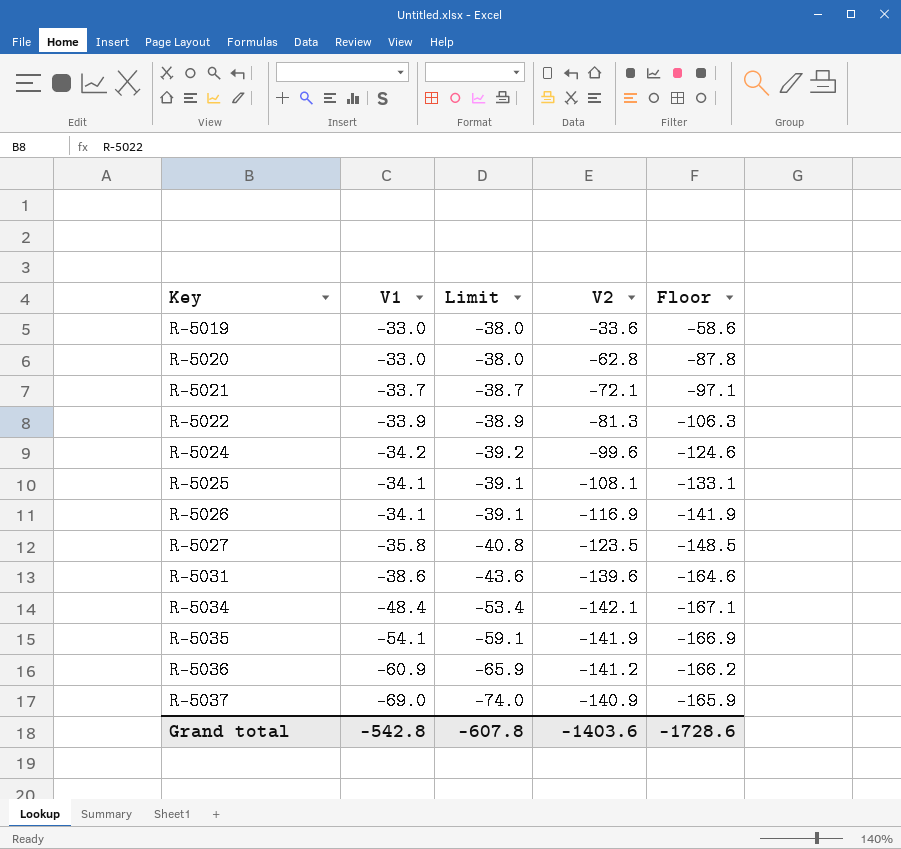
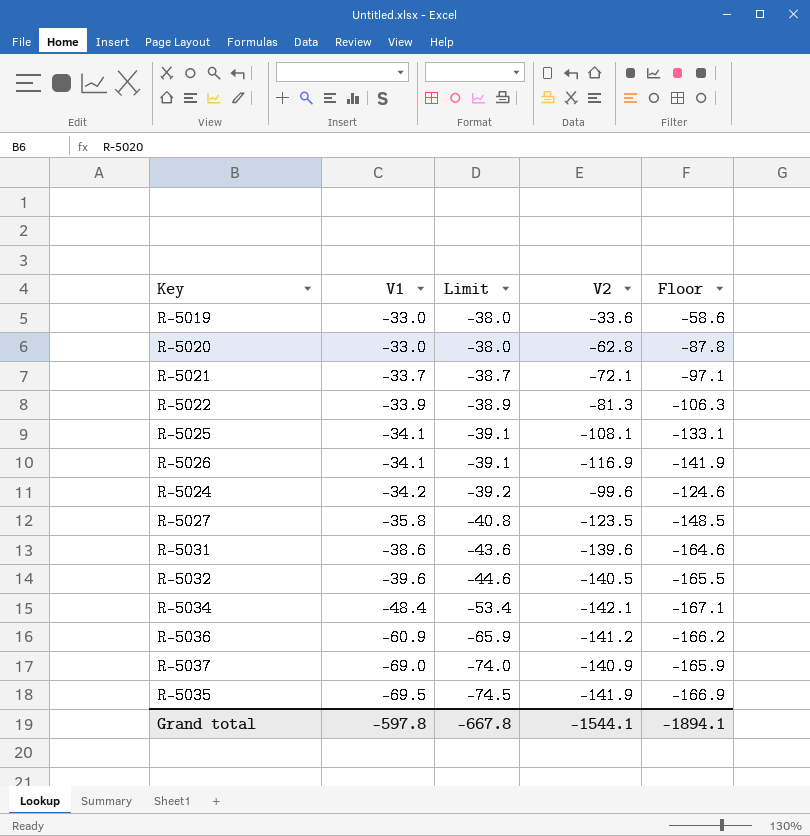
row order: Key ascending -> V1 descending
row R-5032: none -> -39.6 | -44.6 | -140.5 | -165.5
R-5035 | V1: -54.1 -> -69.5
R-5035 | Limit: -59.1 -> -74.5
Grand total | V1: -542.8 -> -597.8
Grand total | Limit: -607.8 -> -667.8
Grand total | V2: -1403.6 -> -1544.1
Grand total | Floor: -1728.6 -> -1894.1

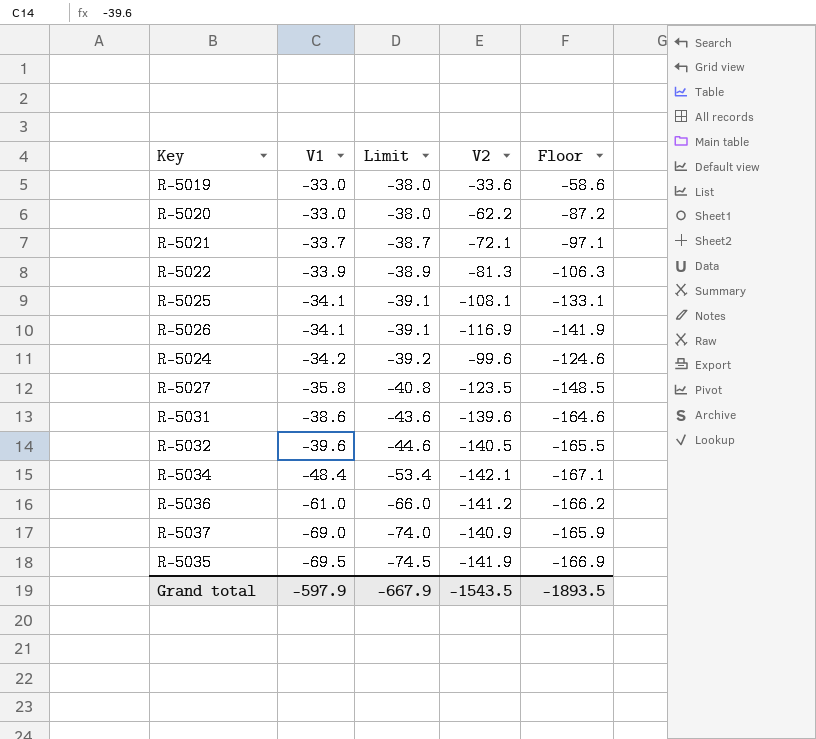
R-5020 | V2: -62.8 -> -62.2
R-5020 | Floor: -87.8 -> -87.2
R-5036 | V1: -60.9 -> -61.0
R-5036 | Limit: -65.9 -> -66.0
Grand total | V1: -597.8 -> -597.9
Grand total | Limit: -667.8 -> -667.9
Grand total | V2: -1544.1 -> -1543.5
Grand total | Floor: -1894.1 -> -1893.5

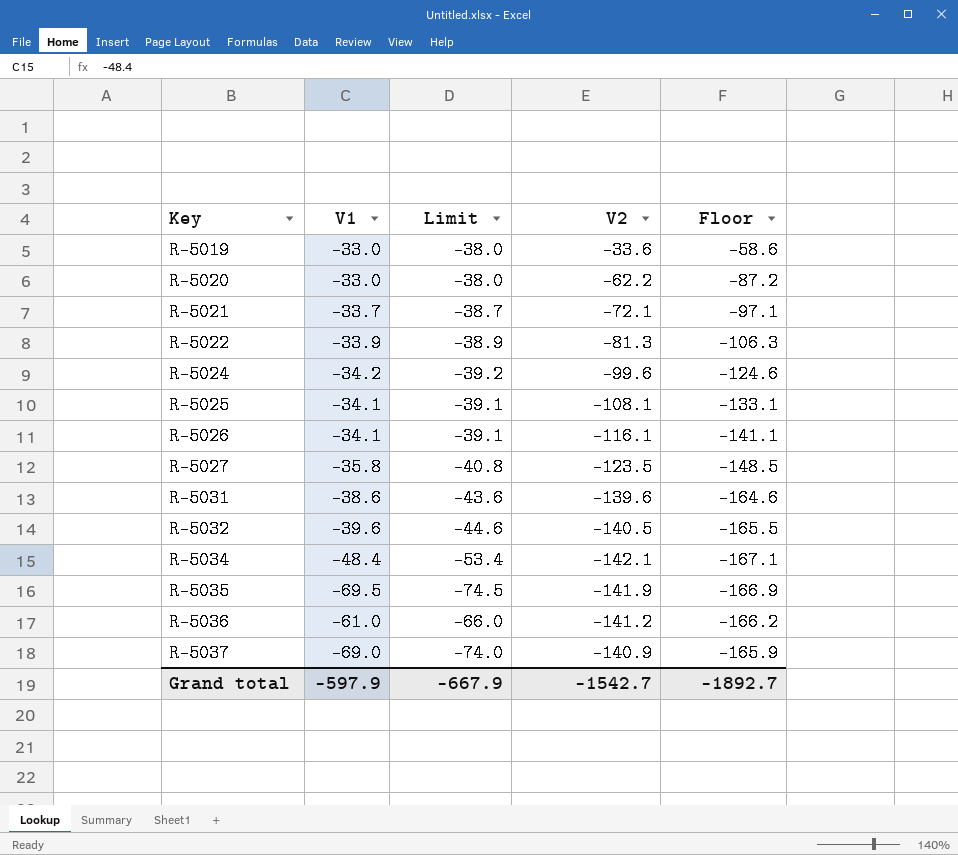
row order: V1 descending -> Key ascending
R-5026 | V2: -116.9 -> -116.1
R-5026 | Floor: -141.9 -> -141.1
Grand total | V2: -1543.5 -> -1542.7
Grand total | Floor: -1893.5 -> -1892.7

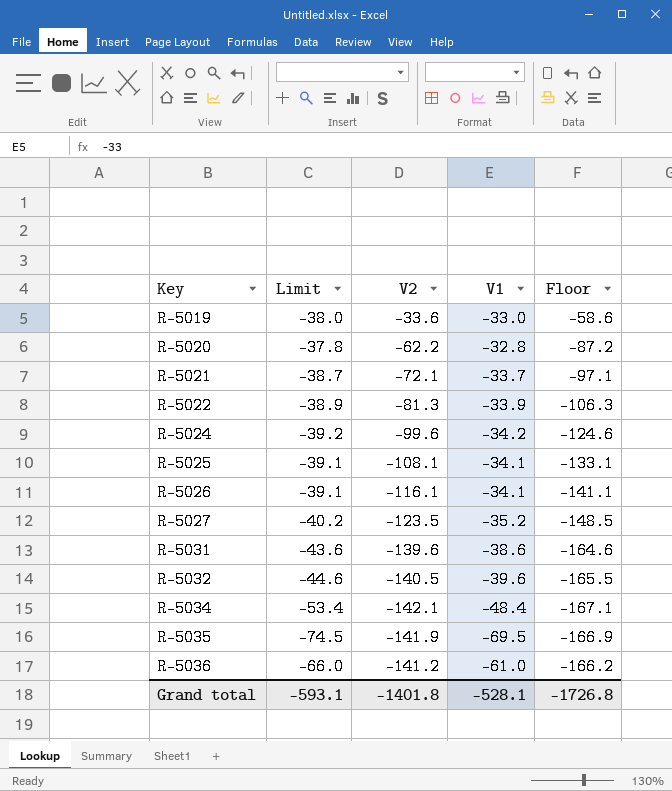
column V1 | position: 2 -> 4
row R-5037: -69.0 | -74.0 | -140.9 | -165.9 -> none
R-5020 | Limit: -38.0 -> -37.8
R-5020 | V1: -33.0 -> -32.8
R-5027 | Limit: -40.8 -> -40.2
R-5027 | V1: -35.8 -> -35.2
Grand total | Limit: -667.9 -> -593.1
Grand total | V2: -1542.7 -> -1401.8
Grand total | V1: -597.9 -> -528.1
Grand total | Floor: -1892.7 -> -1726.8

